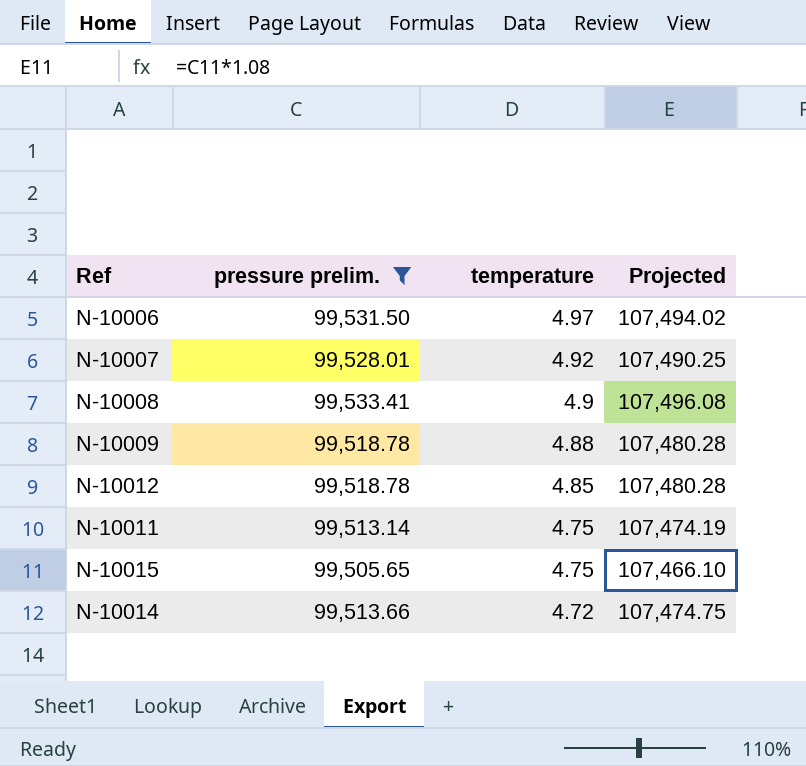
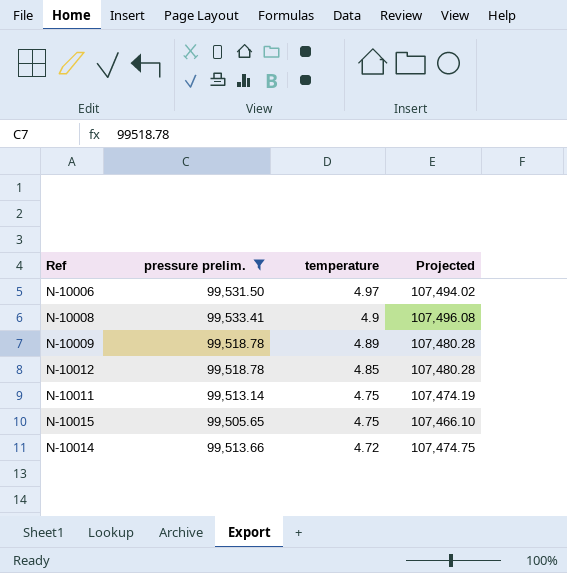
row N-10007: 99,528.01 | 4.92 | 107,490.25 -> none
N-10009 | temperature: 4.88 -> 4.89

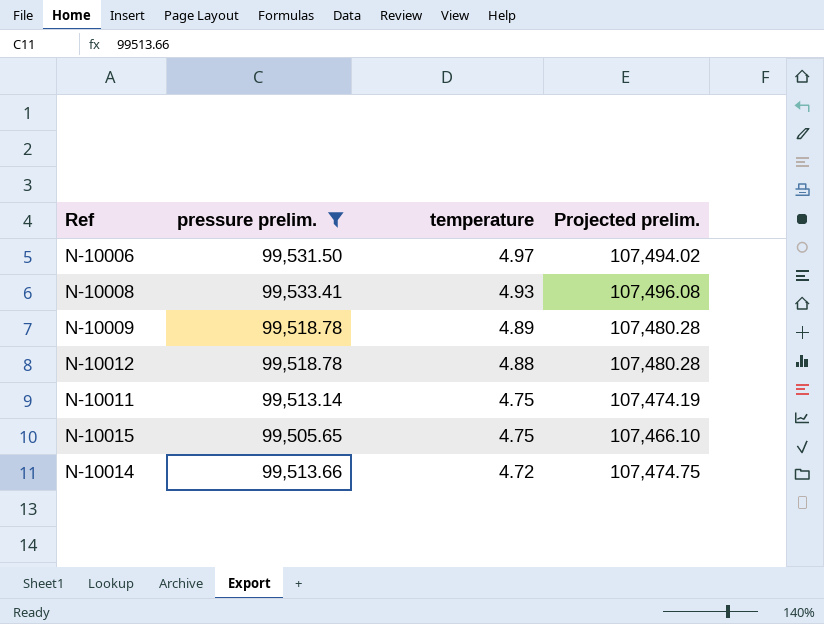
column name: Projected -> Projected prelim.
N-10008 | temperature: 4.9 -> 4.93
N-10012 | temperature: 4.85 -> 4.88

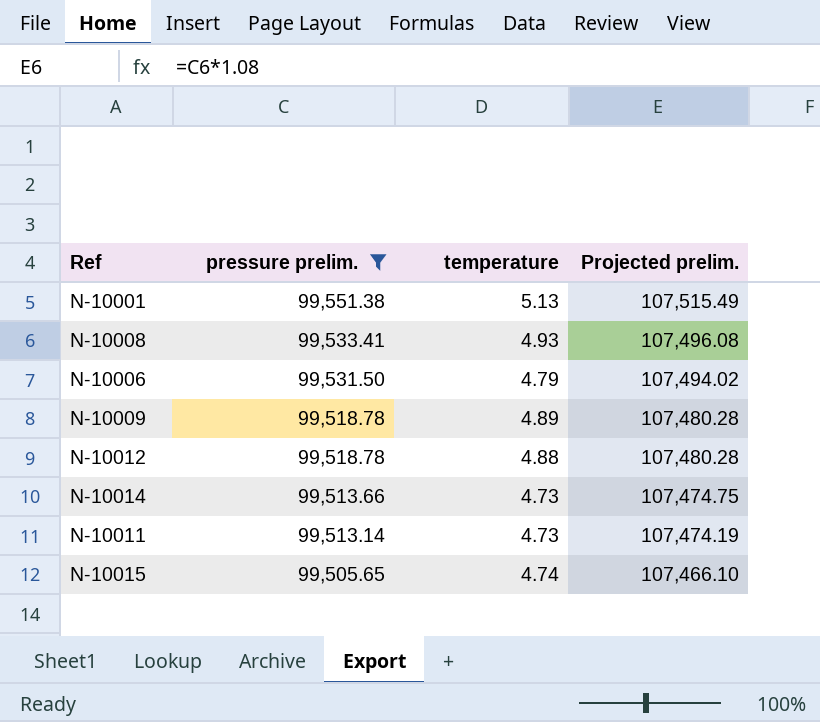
row order: temperature descending -> pressure prelim. descending
row N-10001: none -> 99,551.38 | 5.13 | 107,515.49
N-10006 | temperature: 4.97 -> 4.79
N-10014 | temperature: 4.72 -> 4.73
N-10011 | temperature: 4.75 -> 4.73
N-10015 | temperature: 4.75 -> 4.74

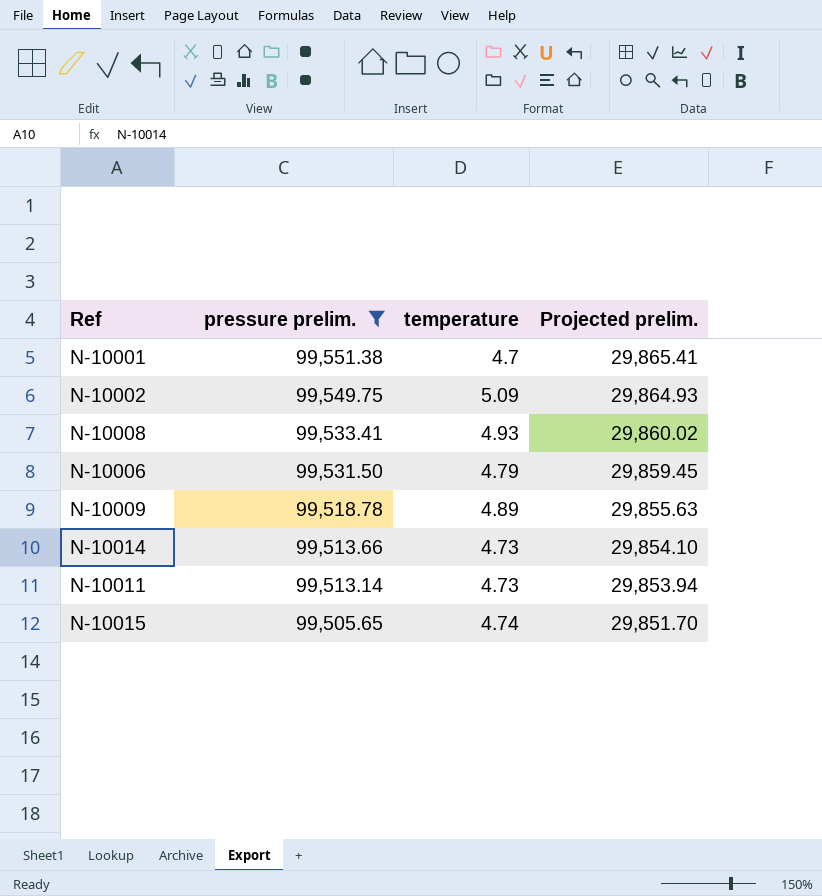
column Projected prelim. | formula: [pressure prelim.] * 1.08 -> [pressure prelim.] * 0.3
row N-10012: 99,518.78 | 4.88 | 107,480.28 -> none
N-10001 | temperature: 5.13 -> 4.7
row N-10002: none -> 99,549.75 | 5.09 | 29,864.93

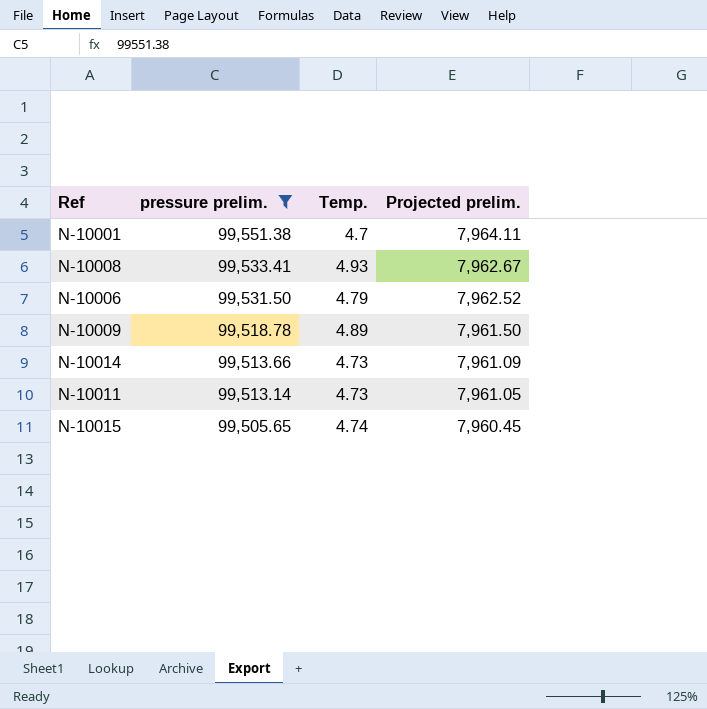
column name: temperature -> Temp.
column Projected prelim. | formula: [pressure prelim.] * 0.3 -> [pressure prelim.] * 0.08
row N-10002: 99,549.75 | 5.09 | 29,864.93 -> none

